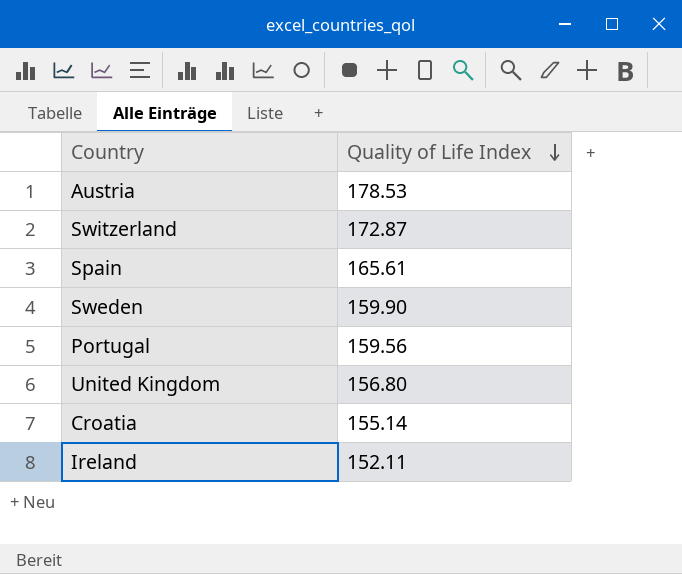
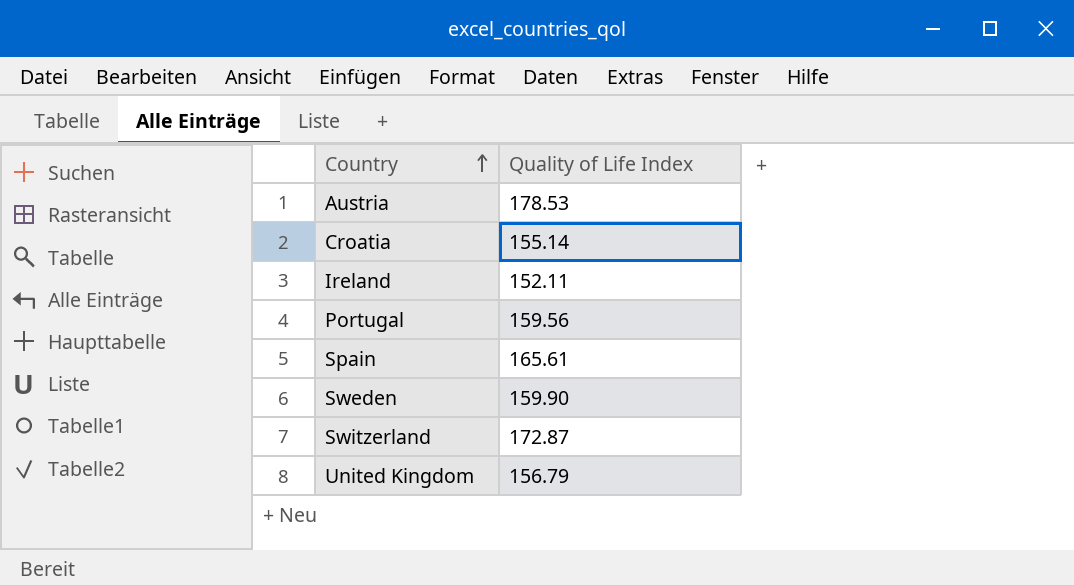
row order: Quality of Life Index descending -> Country ascending
United Kingdom | Quality of Life Index: 156.80 -> 156.79

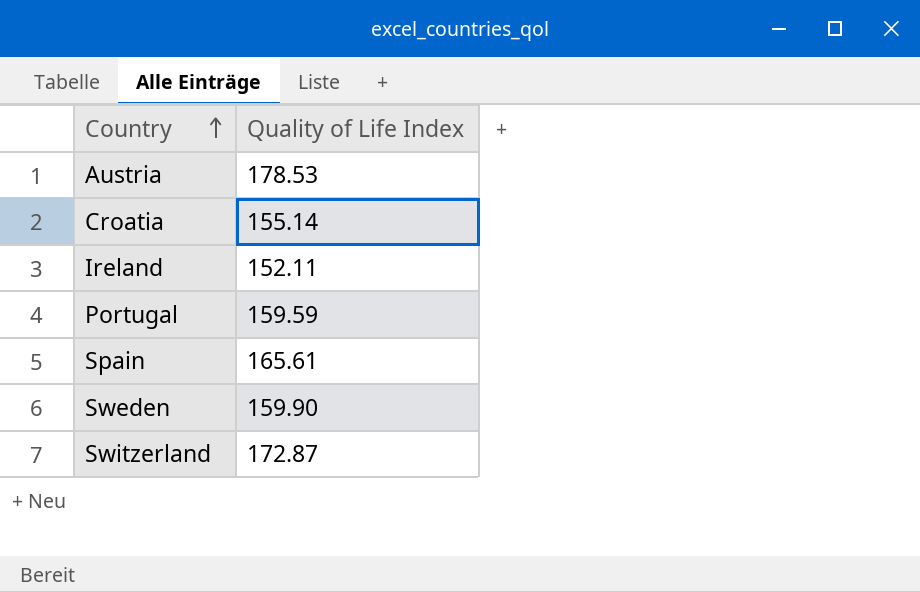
row United Kingdom: 156.79 -> none
Portugal | Quality of Life Index: 159.56 -> 159.59

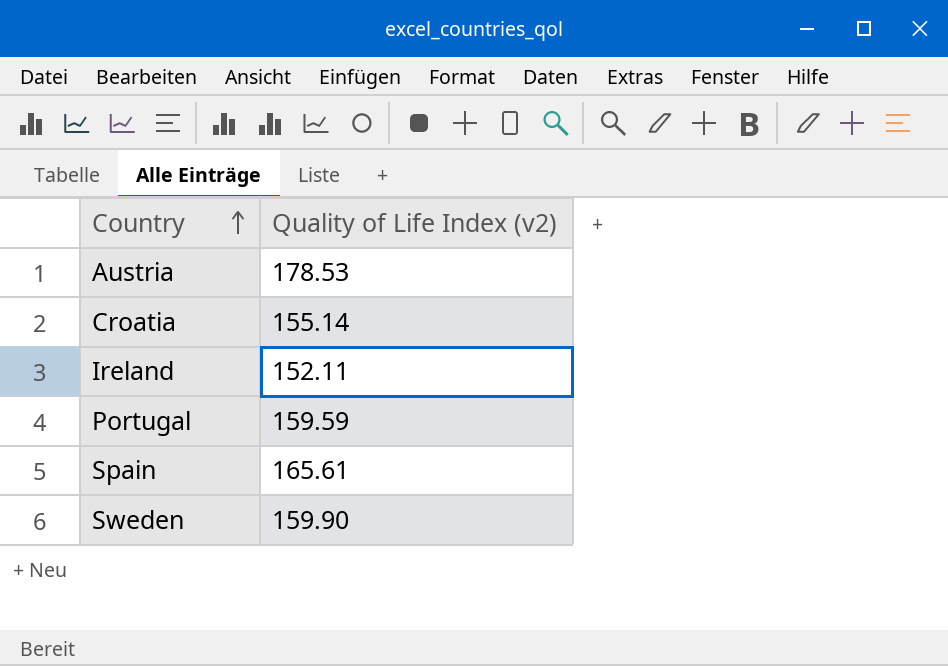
column name: Quality of Life Index -> Quality of Life Index (v2)
row Switzerland: 172.87 -> none

